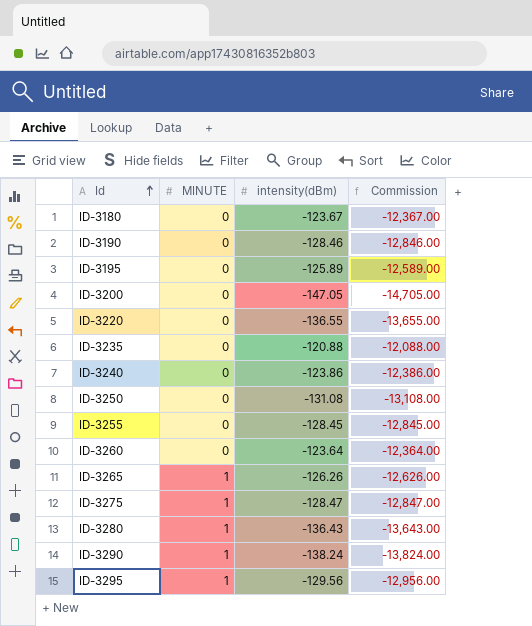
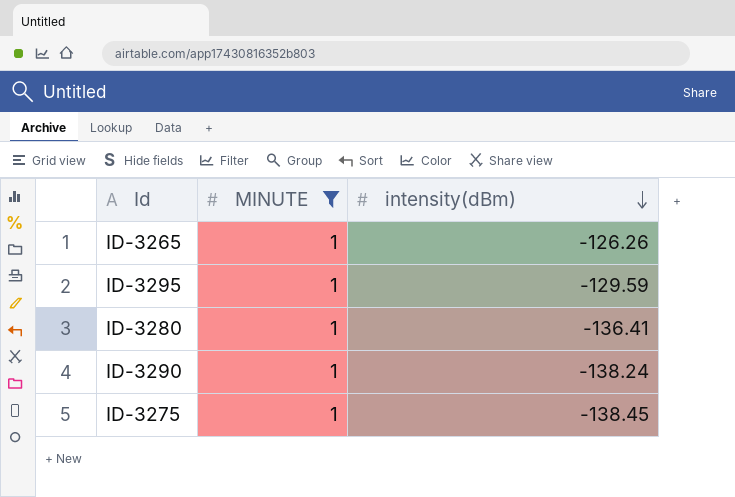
filter: none -> MINUTE = 1
row order: Id ascending -> intensity(dBm) descending
column Commission | formula: [intensity(dBm)] * 100 -> none
ID-3295 | intensity(dBm): -129.56 -> -129.59
ID-3280 | intensity(dBm): -136.43 -> -136.41
ID-3275 | intensity(dBm): -128.47 -> -138.45

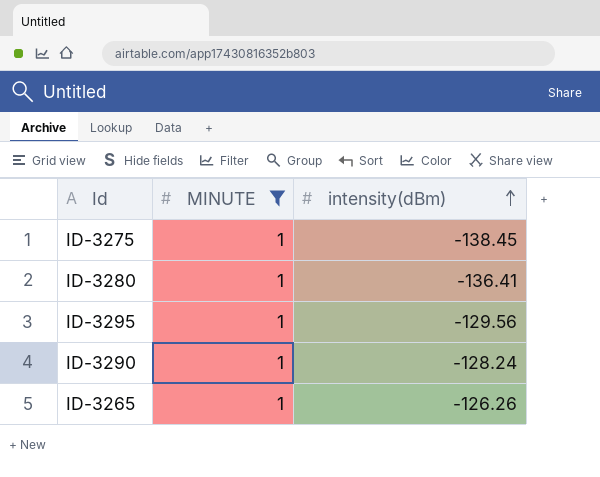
row order: intensity(dBm) descending -> intensity(dBm) ascending
ID-3295 | intensity(dBm): -129.59 -> -129.56
ID-3290 | intensity(dBm): -138.24 -> -128.24

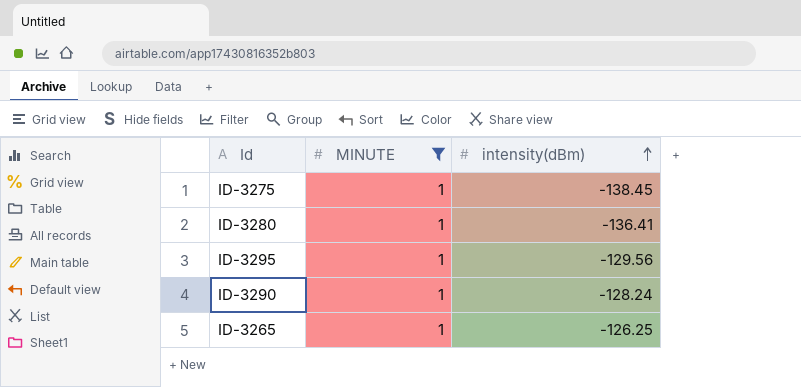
ID-3265 | intensity(dBm): -126.26 -> -126.25

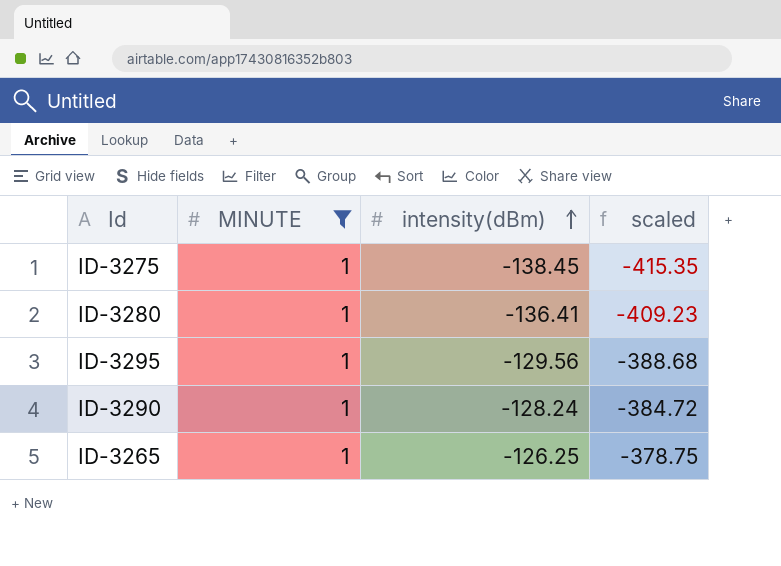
column scaled | formula: none -> [intensity(dBm)] * 3

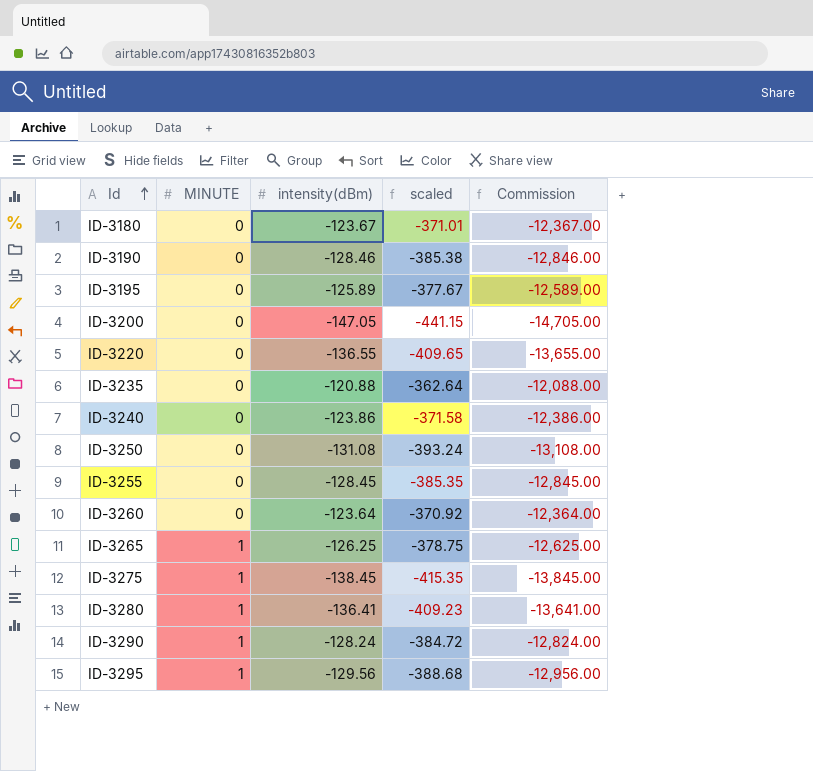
filter: MINUTE = 1 -> none
row order: intensity(dBm) ascending -> Id ascending
column Commission | formula: none -> [intensity(dBm)] * 100

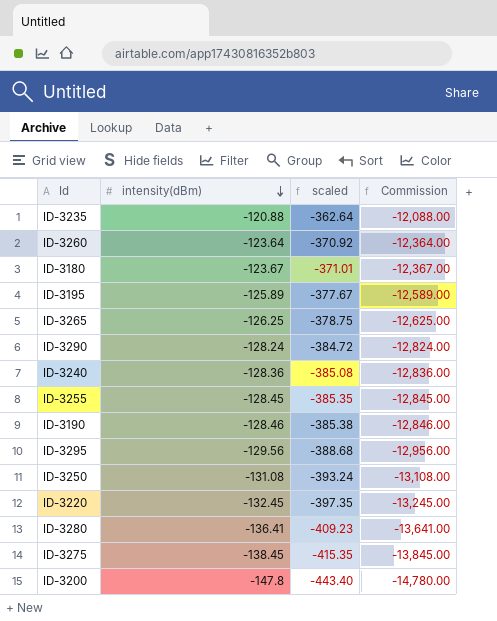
row order: Id ascending -> intensity(dBm) descending
column MINUTE | position: 2 -> none
ID-3240 | intensity(dBm): -123.86 -> -128.36
ID-3240 | scaled: -371.58 -> -385.08
ID-3240 | Commission: -12,386.00 -> -12,836.00
ID-3220 | intensity(dBm): -136.55 -> -132.45
ID-3220 | scaled: -409.65 -> -397.35
ID-3220 | Commission: -13,655.00 -> -13,245.00
ID-3200 | intensity(dBm): -147.05 -> -147.8
ID-3200 | scaled: -441.15 -> -443.40
ID-3200 | Commission: -14,705.00 -> -14,780.00

